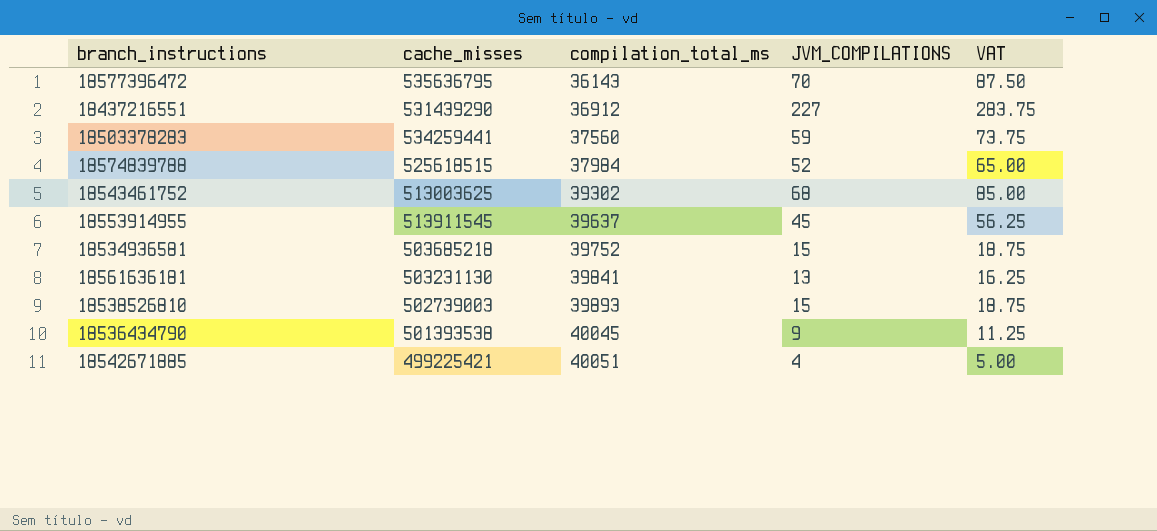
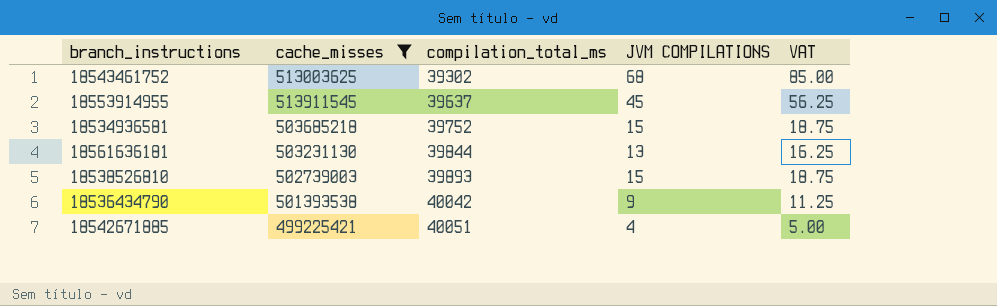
filter: none -> cache_misses <= 513911545
column name: JVM_COMPILATIONS -> JVM COMPILATIONS
18561636181 | compilation_total_ms: 39841 -> 39844
18536434790 | compilation_total_ms: 40045 -> 40042

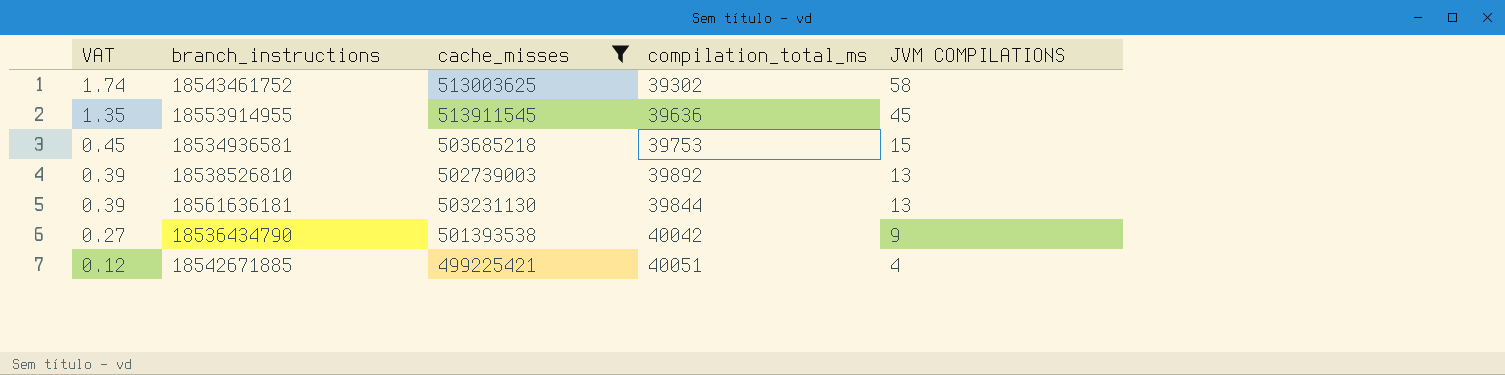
row order: compilation_total_ms ascending -> VAT descending
column VAT | formula: [JVM COMPILATIONS] * 1.25 -> [JVM COMPILATIONS] * 0.03
column VAT | position: 5 -> 1
18543461752 | JVM COMPILATIONS: 68 -> 58
18553914955 | compilation_total_ms: 39637 -> 39636
18534936581 | compilation_total_ms: 39752 -> 39753
18538526810 | compilation_total_ms: 39893 -> 39892
18538526810 | JVM COMPILATIONS: 15 -> 13

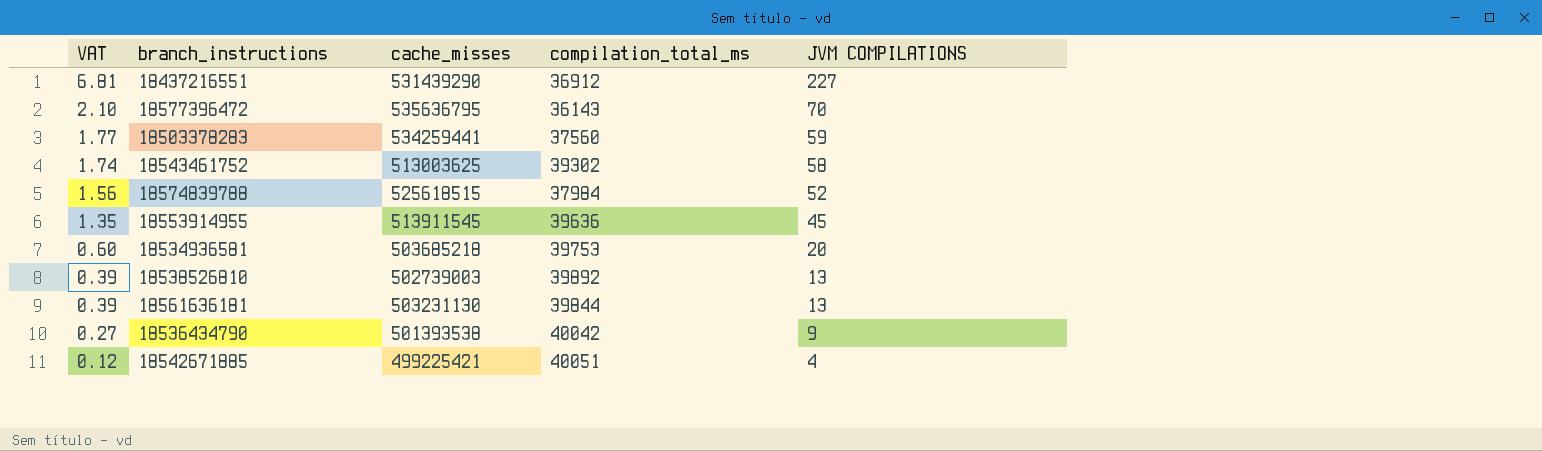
filter: cache_misses <= 513911545 -> none
18534936581 | VAT: 0.45 -> 0.60
18534936581 | JVM COMPILATIONS: 15 -> 20

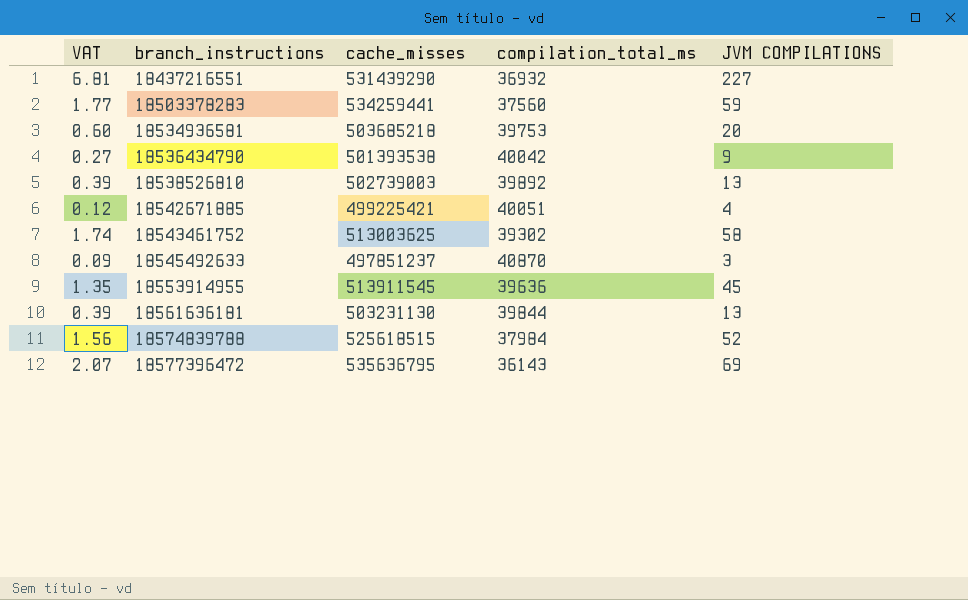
row order: VAT descending -> branch_instructions ascending
18437216551 | compilation_total_ms: 36912 -> 36932
row 18545492633: none -> 0.09 | 497851237 | 40870 | 3
18577396472 | VAT: 2.10 -> 2.07
18577396472 | JVM COMPILATIONS: 70 -> 69

